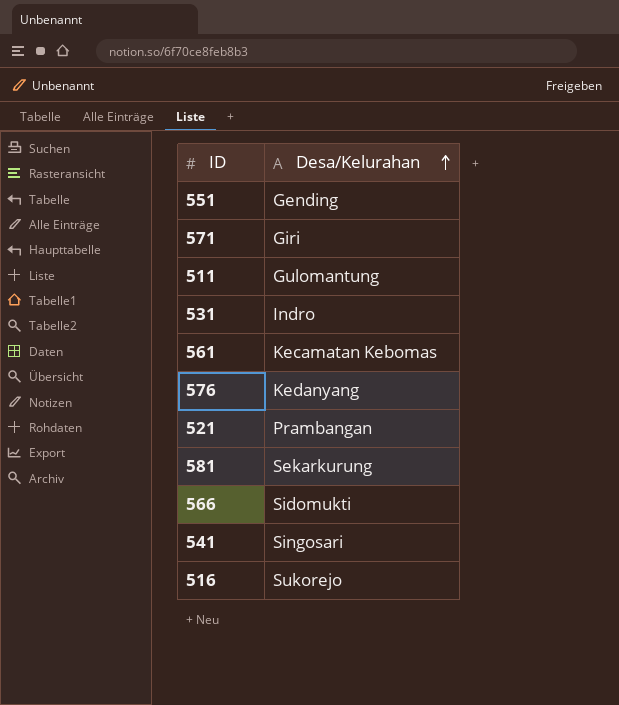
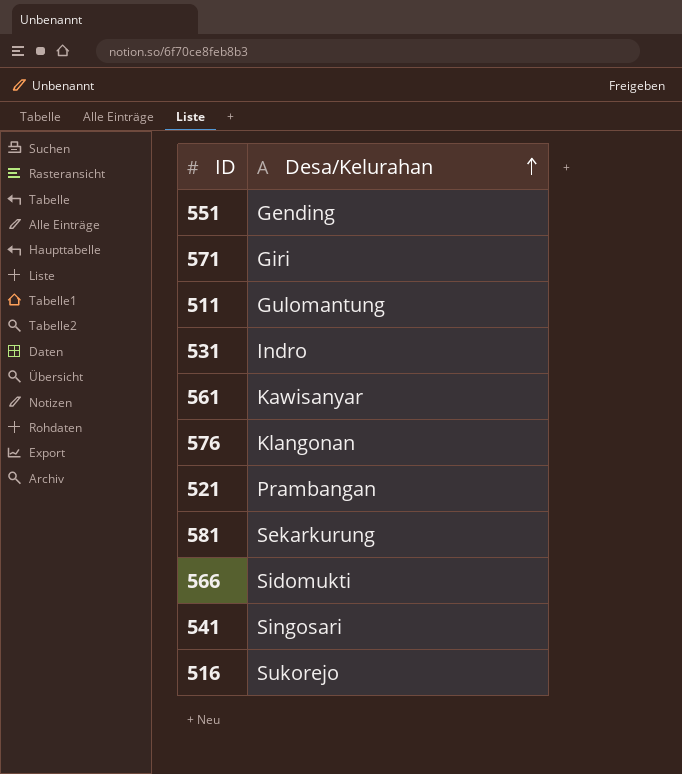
561 | Desa/Kelurahan: Kecamatan Kebomas -> Kawisanyar
576 | Desa/Kelurahan: Kedanyang -> Klangonan

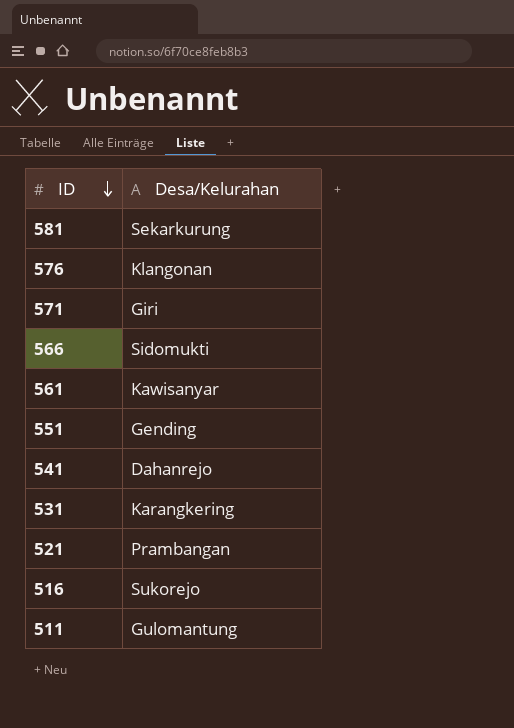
row order: Desa/Kelurahan ascending -> ID descending
541 | Desa/Kelurahan: Singosari -> Dahanrejo
531 | Desa/Kelurahan: Indro -> Karangkering

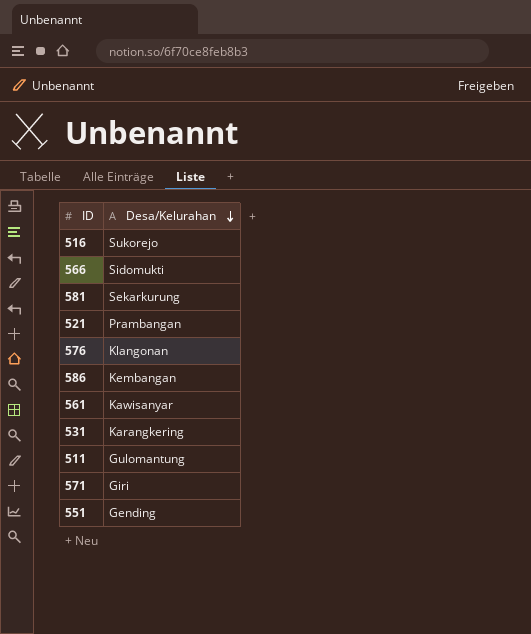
row order: ID descending -> Desa/Kelurahan descending
row 541: Dahanrejo -> none
row 586: none -> Kembangan

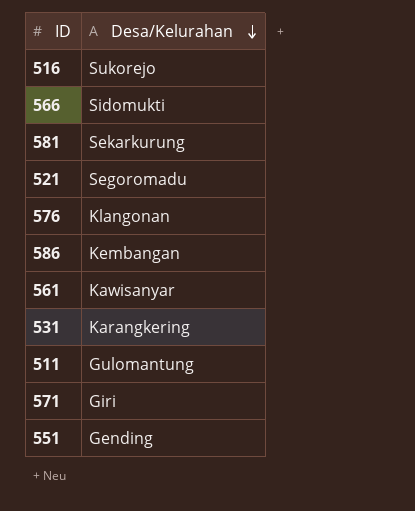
521 | Desa/Kelurahan: Prambangan -> Segoromadu

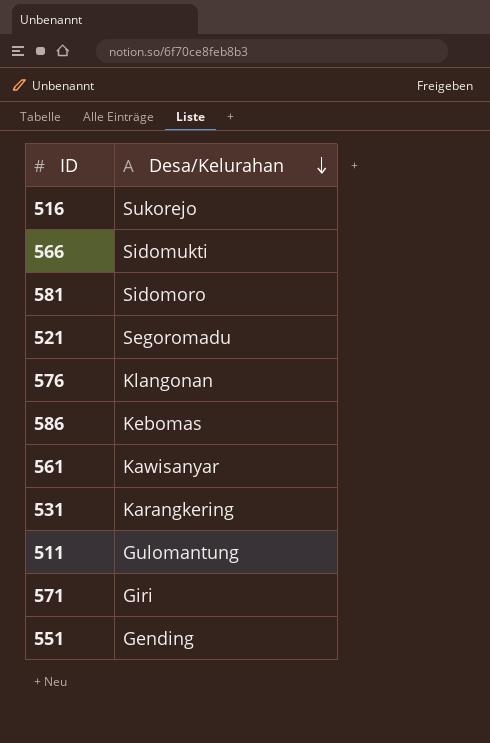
581 | Desa/Kelurahan: Sekarkurung -> Sidomoro
586 | Desa/Kelurahan: Kembangan -> Kebomas

